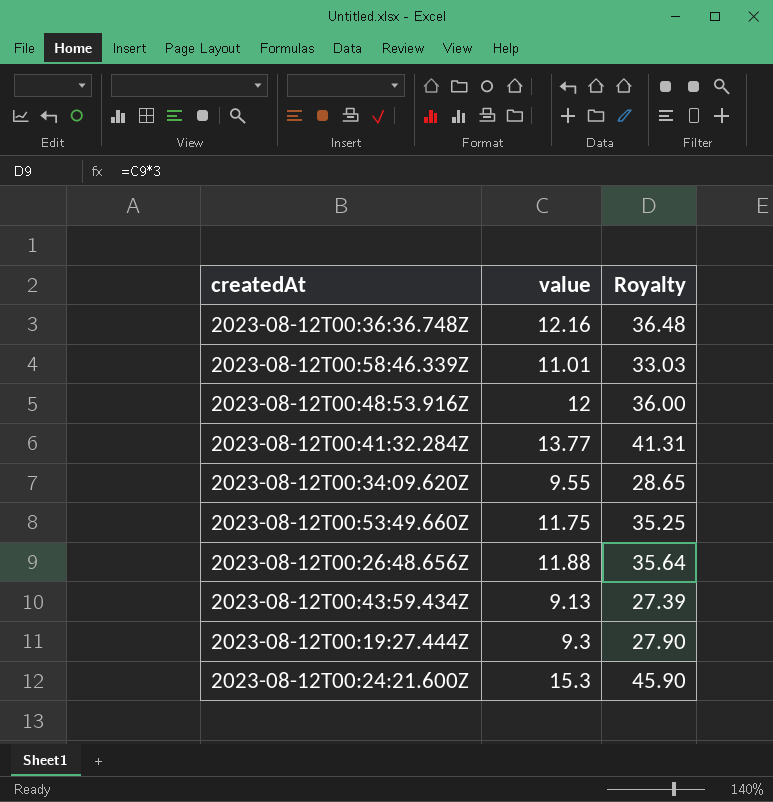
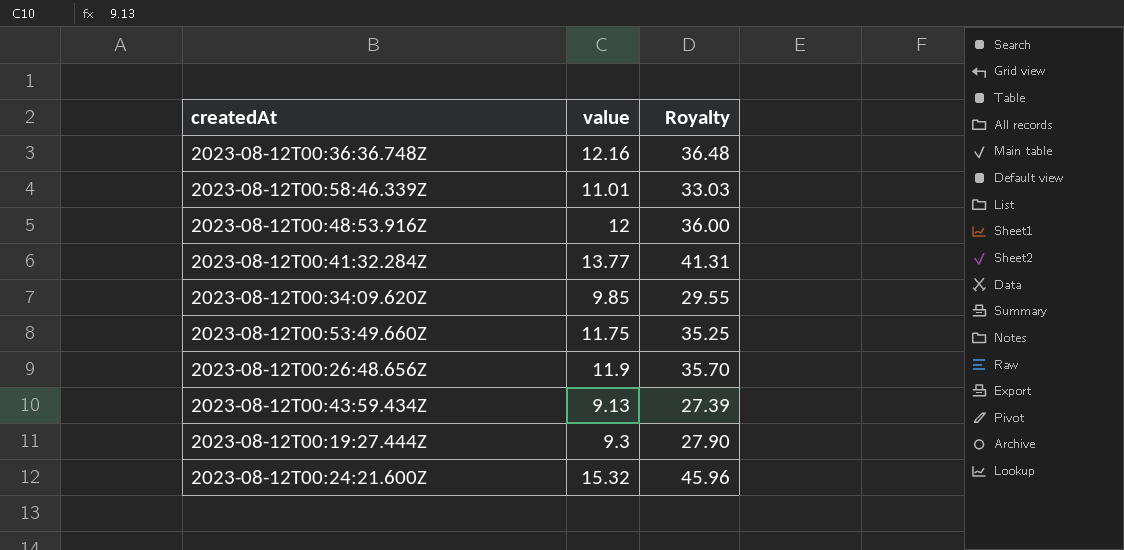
2023-08-12T00:34:09.620Z | value: 9.55 -> 9.85
2023-08-12T00:34:09.620Z | Royalty: 28.65 -> 29.55
2023-08-12T00:26:48.656Z | value: 11.88 -> 11.9
2023-08-12T00:26:48.656Z | Royalty: 35.64 -> 35.70
2023-08-12T00:24:21.600Z | value: 15.3 -> 15.32
2023-08-12T00:24:21.600Z | Royalty: 45.90 -> 45.96

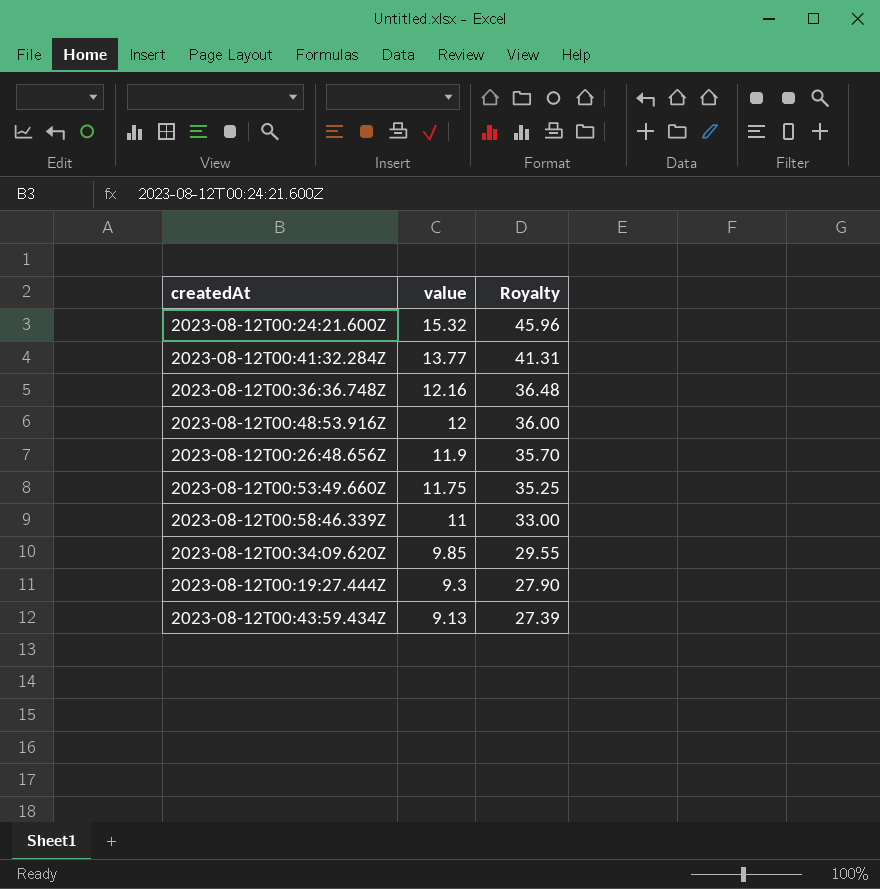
row order: none -> value descending
2023-08-12T00:58:46.339Z | value: 11.01 -> 11
2023-08-12T00:58:46.339Z | Royalty: 33.03 -> 33.00

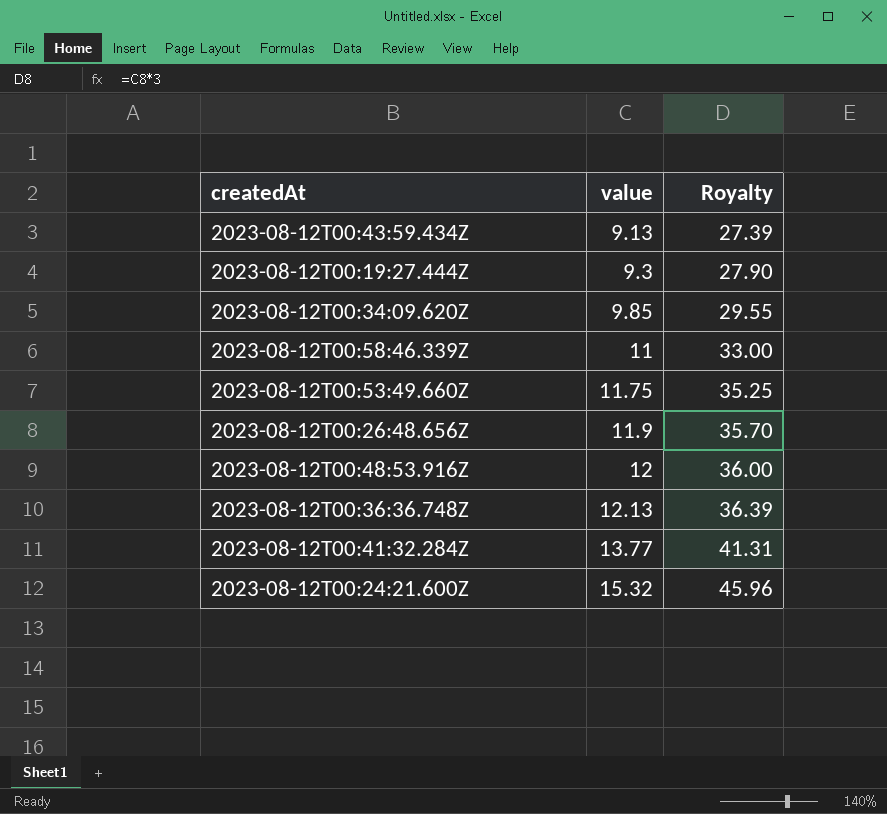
row order: value descending -> value ascending
2023-08-12T00:36:36.748Z | value: 12.16 -> 12.13
2023-08-12T00:36:36.748Z | Royalty: 36.48 -> 36.39

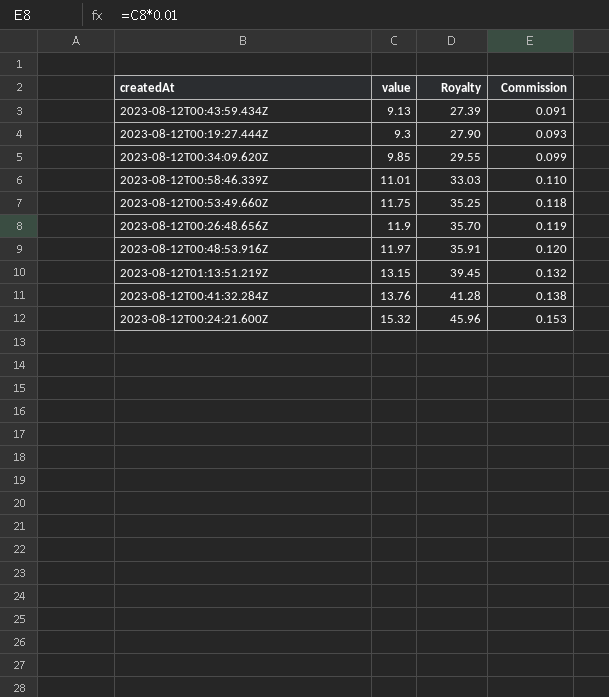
column Commission | formula: none -> [value] * 0.01
row 2023-08-12T00:36:36.748Z: 12.13 | 36.39 -> none
2023-08-12T00:58:46.339Z | value: 11 -> 11.01
2023-08-12T00:58:46.339Z | Royalty: 33.00 -> 33.03
2023-08-12T00:48:53.916Z | value: 12 -> 11.97
2023-08-12T00:48:53.916Z | Royalty: 36.00 -> 35.91
row 2023-08-12T01:13:51.219Z: none -> 13.15 | 39.45 | 0.132
2023-08-12T00:41:32.284Z | value: 13.77 -> 13.76
2023-08-12T00:41:32.284Z | Royalty: 41.31 -> 41.28

